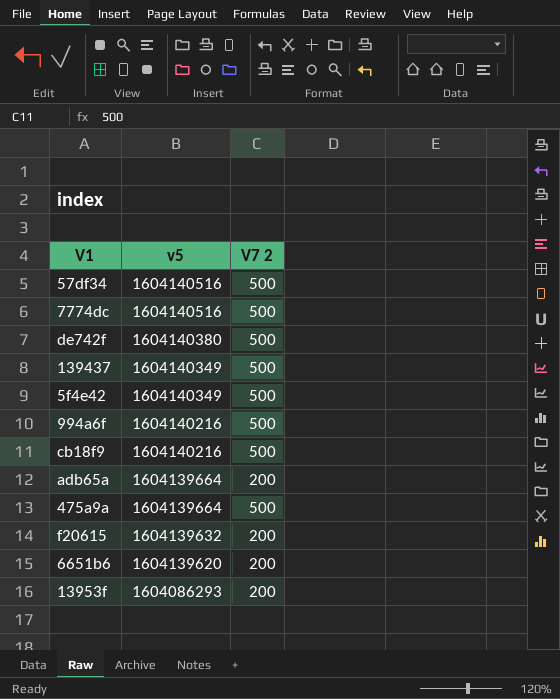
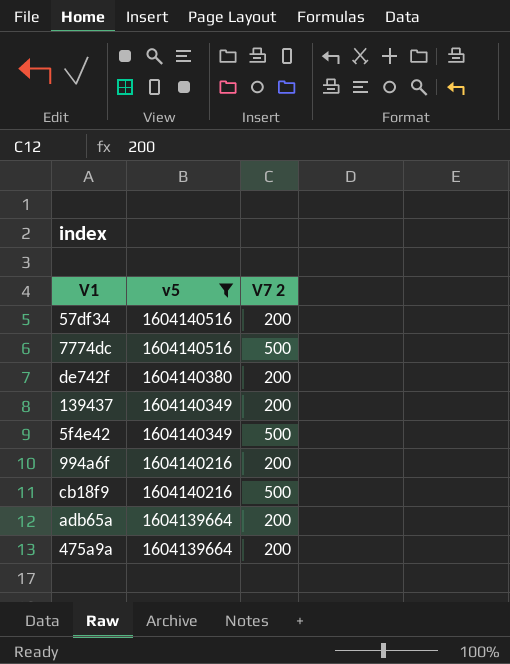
filter: none -> v5 >= 1604139664
57df34 | V7 2: 500 -> 200
de742f | V7 2: 500 -> 200
139437 | V7 2: 500 -> 200
994a6f | V7 2: 500 -> 200
475a9a | V7 2: 500 -> 200

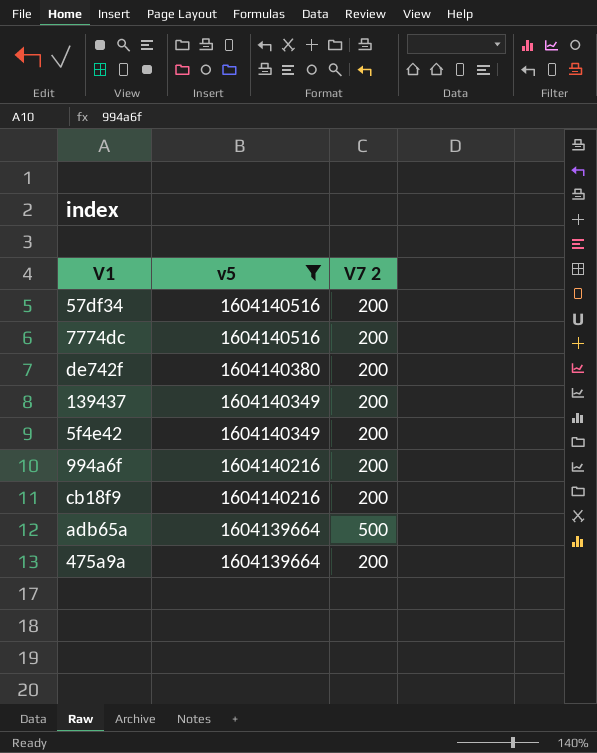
7774dc | V7 2: 500 -> 200
5f4e42 | V7 2: 500 -> 200
cb18f9 | V7 2: 500 -> 200
adb65a | V7 2: 200 -> 500

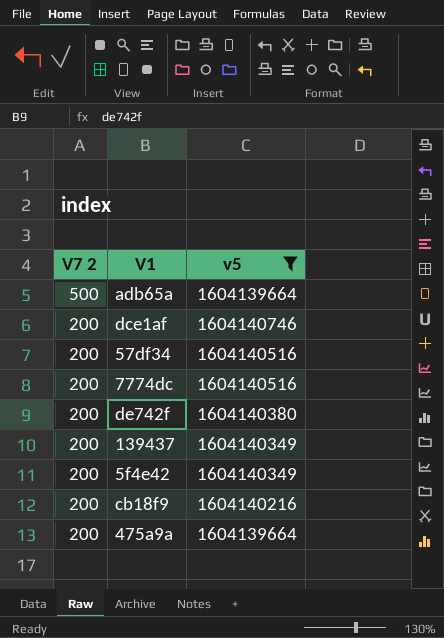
row order: v5 descending -> V7 2 descending
column V7 2 | position: 3 -> 1
row 994a6f: 1604140216 | 200 -> none
row dce1af: none -> 200 | 1604140746

